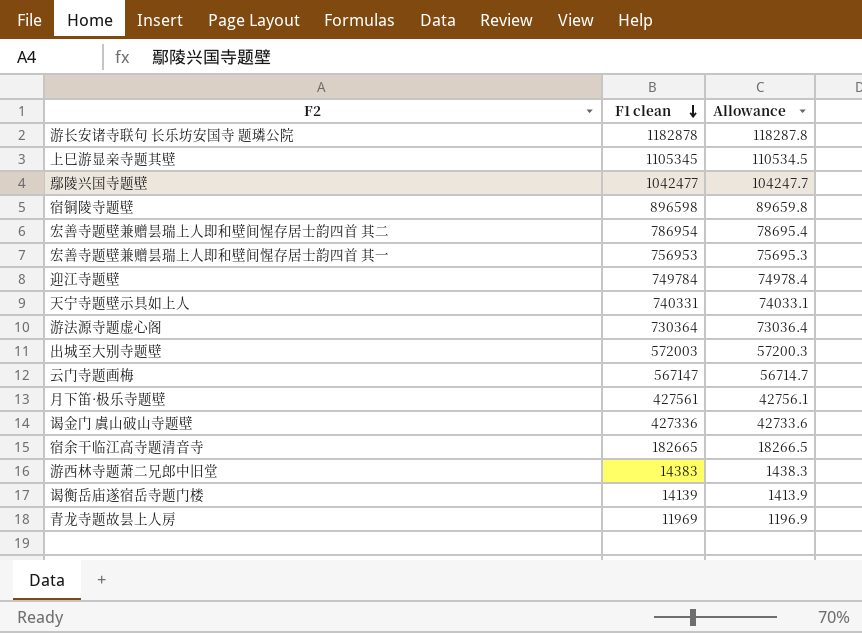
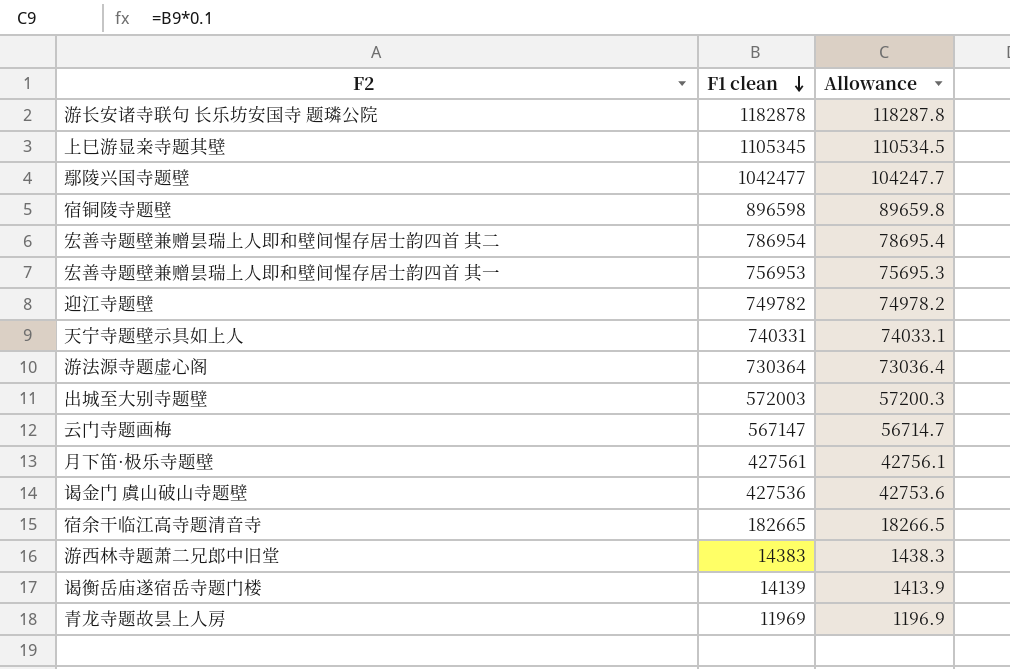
迎江寺题壁 | F1 clean: 749784 -> 749782
迎江寺题壁 | Allowance: 74978.4 -> 74978.2
谒金门 虞山破山寺题壁 | F1 clean: 427336 -> 427536
谒金门 虞山破山寺题壁 | Allowance: 42733.6 -> 42753.6

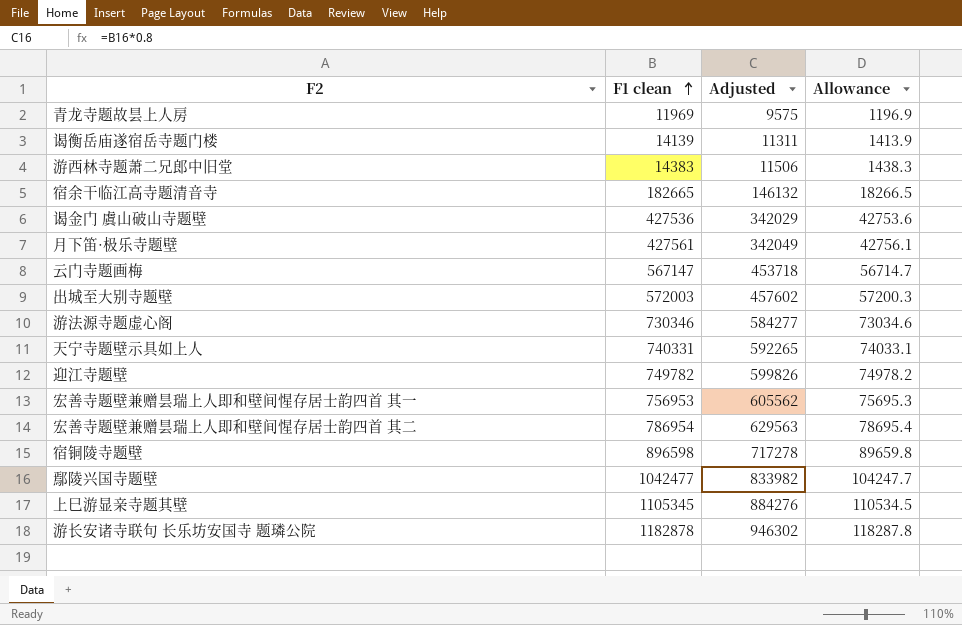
row order: F1 clean descending -> F1 clean ascending
column Adjusted | formula: none -> [F1 clean] * 0.8
游法源寺题虚心阁 | F1 clean: 730364 -> 730346
游法源寺题虚心阁 | Allowance: 73036.4 -> 73034.6

